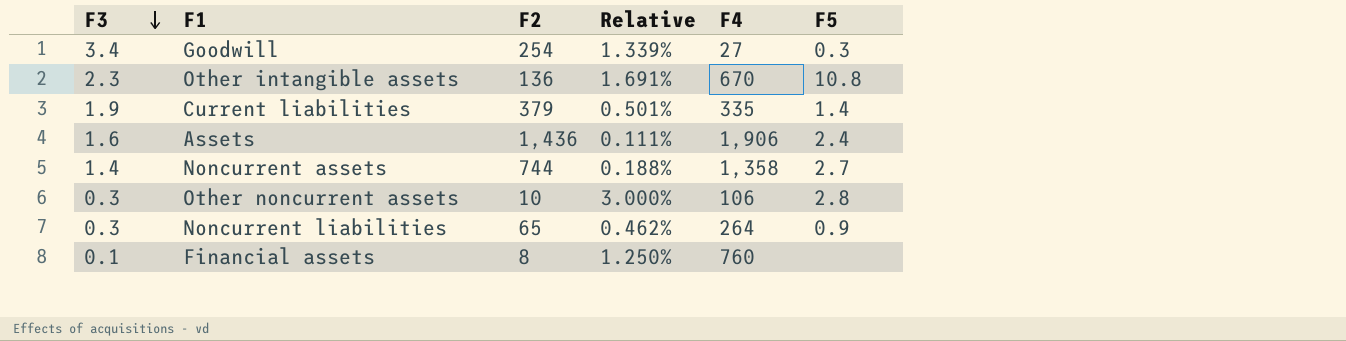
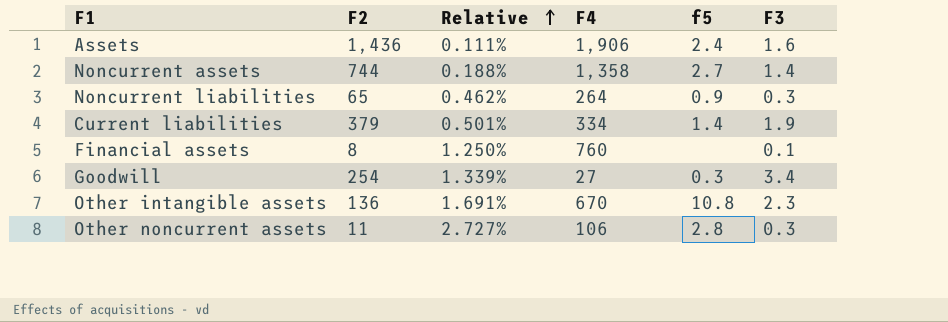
row order: F3 descending -> Relative ascending
column name: F5 -> f5
column F3 | position: 1 -> 6
Current liabilities | F4: 335 -> 334
Other noncurrent assets | F2: 10 -> 11
Other noncurrent assets | Relative: 3.000% -> 2.727%

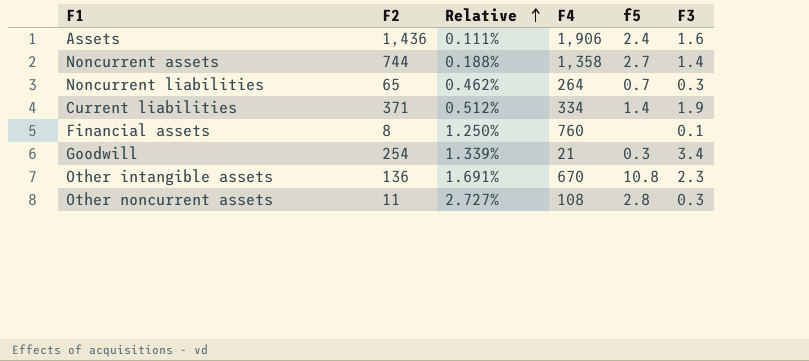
Noncurrent liabilities | f5: 0.9 -> 0.7
Current liabilities | F2: 379 -> 371
Current liabilities | Relative: 0.501% -> 0.512%
Goodwill | F4: 27 -> 21
Other noncurrent assets | F4: 106 -> 108

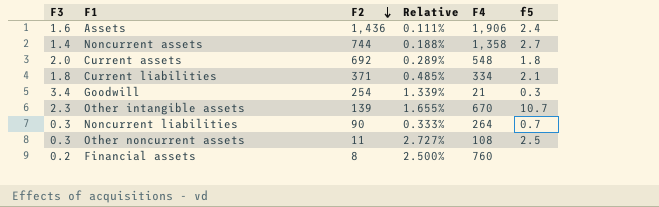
row order: Relative ascending -> F2 descending
column F3 | position: 6 -> 1
row Current assets: none -> 2.0 | 692 | 0.289% | 548 | 1.8
Current liabilities | F3: 1.9 -> 1.8
Current liabilities | Relative: 0.512% -> 0.485%
Current liabilities | f5: 1.4 -> 2.1
Other intangible assets | F2: 136 -> 139
Other intangible assets | Relative: 1.691% -> 1.655%
Other intangible assets | f5: 10.8 -> 10.7
Noncurrent liabilities | F2: 65 -> 90
Noncurrent liabilities | Relative: 0.462% -> 0.333%
Other noncurrent assets | f5: 2.8 -> 2.5
Financial assets | F3: 0.1 -> 0.2
Financial assets | Relative: 1.250% -> 2.500%

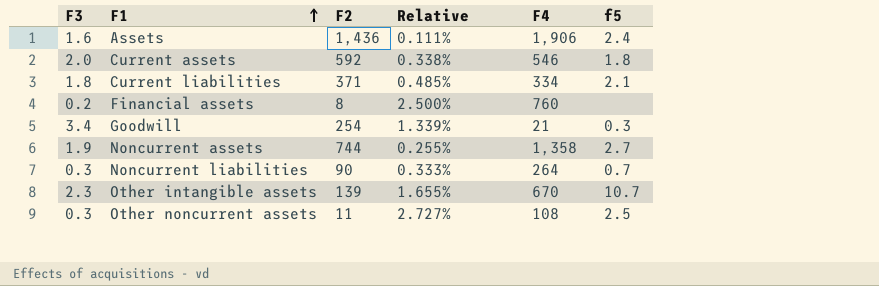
row order: F2 descending -> F1 ascending
Current assets | F2: 692 -> 592
Current assets | Relative: 0.289% -> 0.338%
Current assets | F4: 548 -> 546
Noncurrent assets | F3: 1.4 -> 1.9
Noncurrent assets | Relative: 0.188% -> 0.255%

